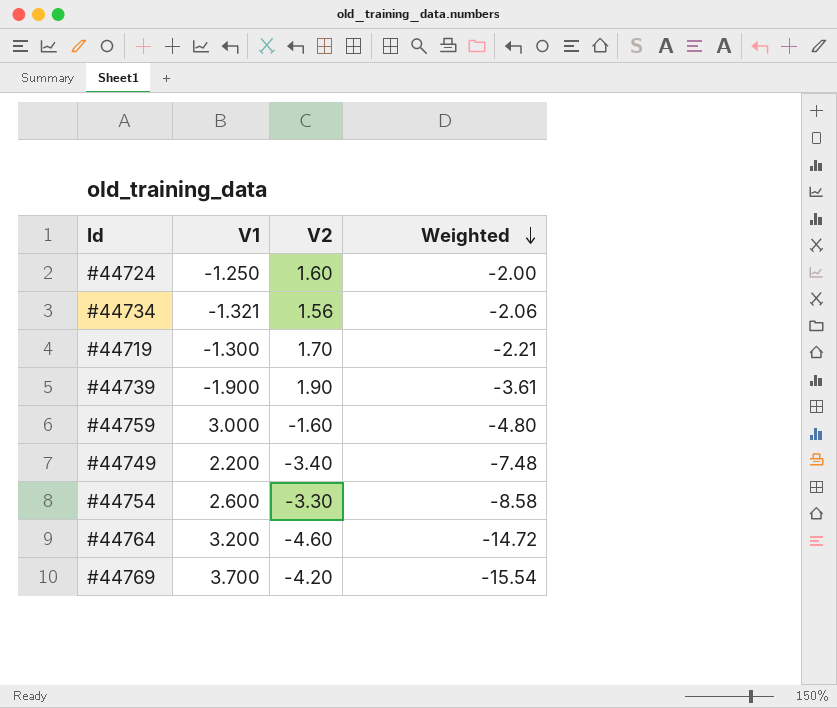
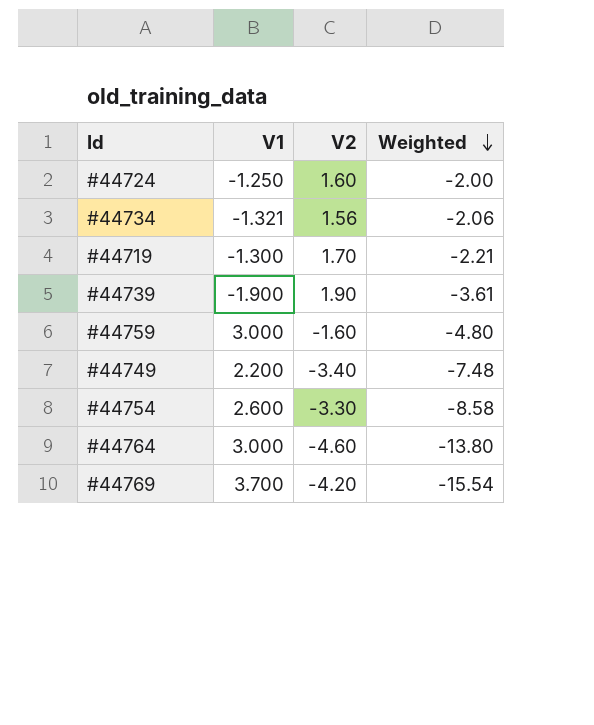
#44764 | V1: 3.200 -> 3.000
#44764 | Weighted: -14.72 -> -13.80

